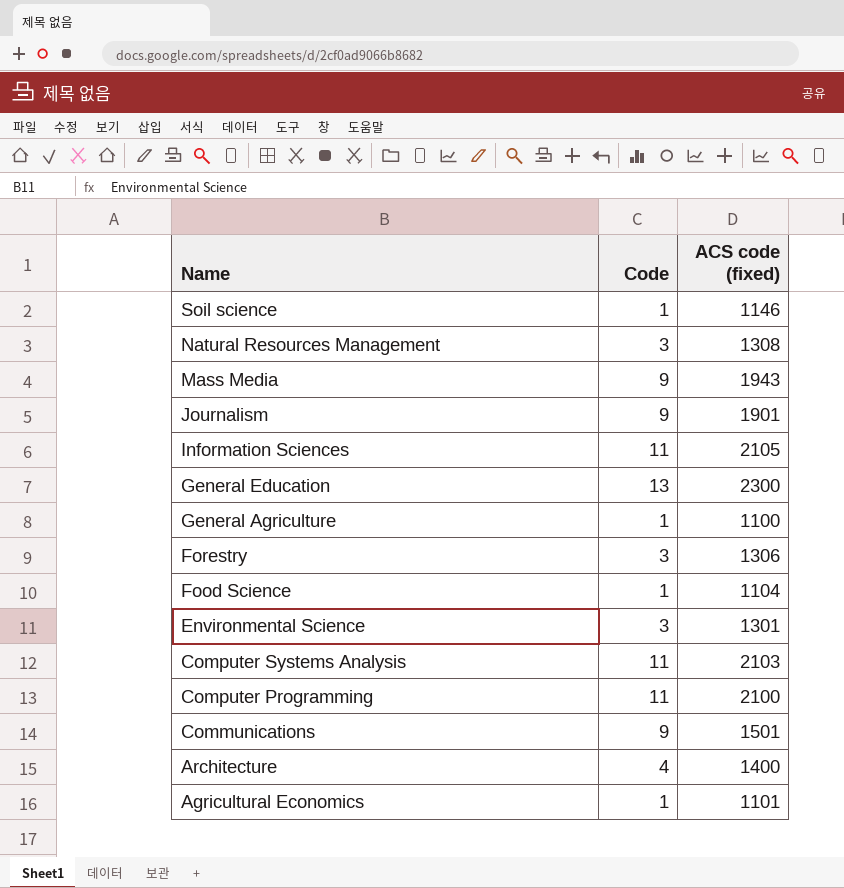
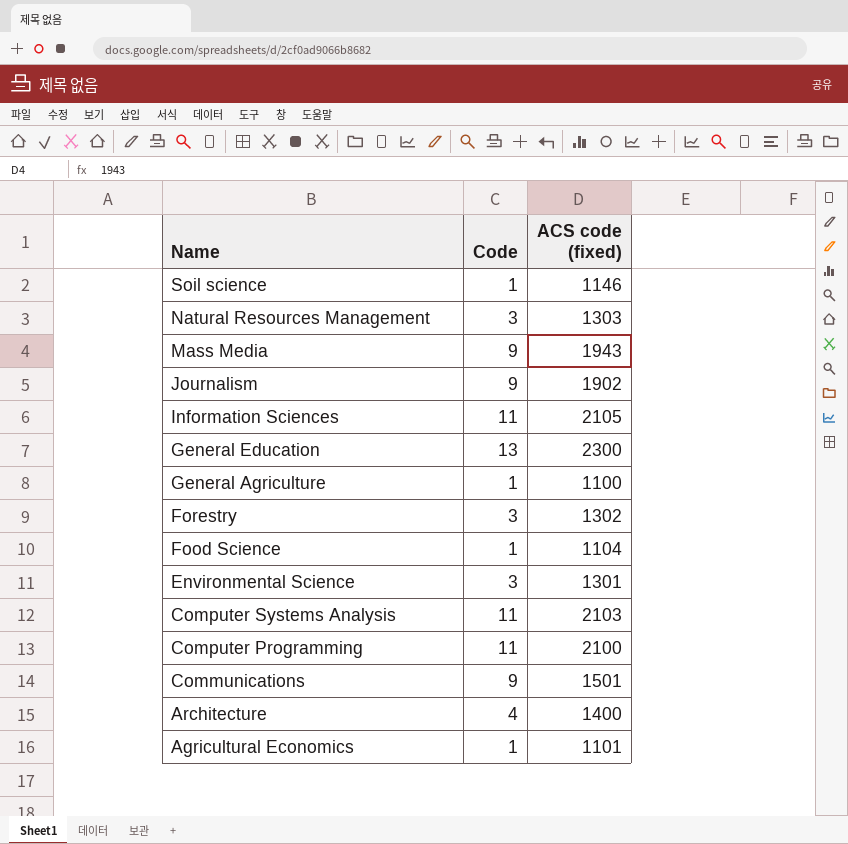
Natural Resources Management | ACS code (fixed): 1308 -> 1303
Journalism | ACS code (fixed): 1901 -> 1902
Forestry | ACS code (fixed): 1306 -> 1302

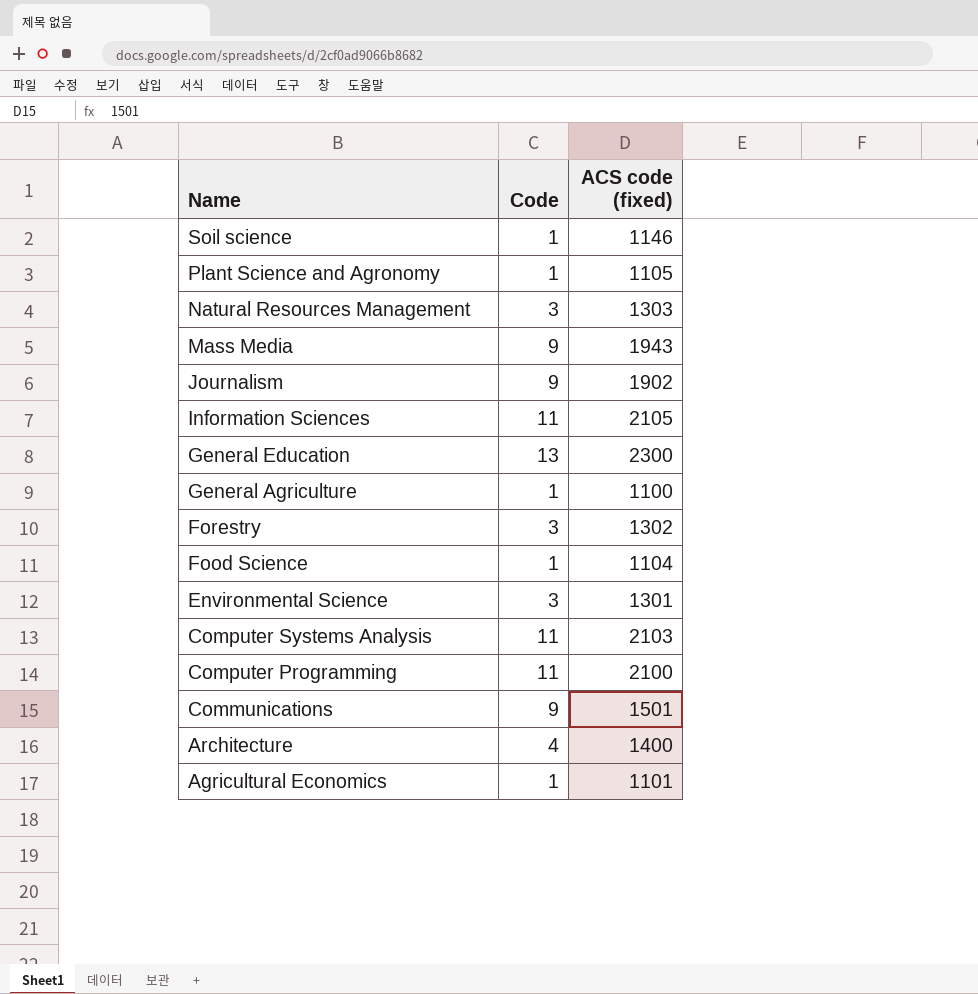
row Plant Science and Agronomy: none -> 1 | 1105

